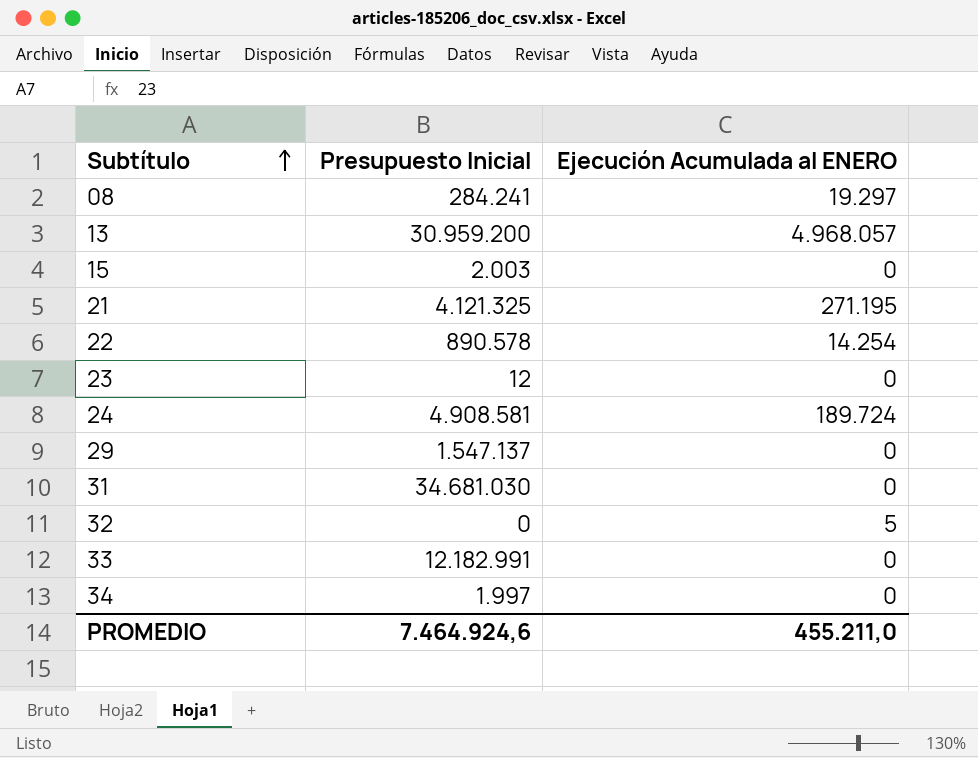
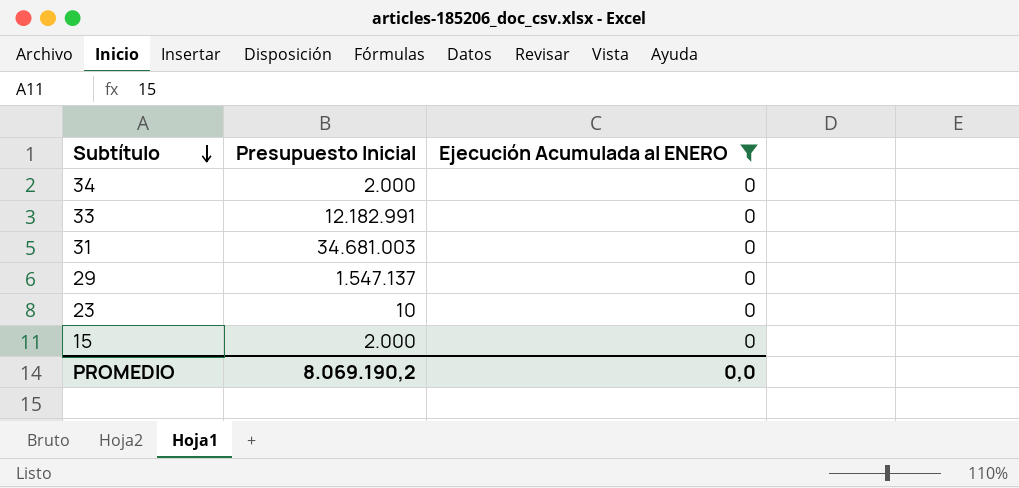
filter: none -> Ejecución Acumulada al ENERO = 0
row order: Subtítulo ascending -> Subtítulo descending
34 | Presupuesto Inicial: 1.997 -> 2.000
31 | Presupuesto Inicial: 34.681.030 -> 34.681.003
23 | Presupuesto Inicial: 12 -> 10
15 | Presupuesto Inicial: 2.003 -> 2.000
PROMEDIO | Presupuesto Inicial: 7.464.924,6 -> 8.069.190,2
PROMEDIO | Ejecución Acumulada al ENERO: 455.211,0 -> 0,0

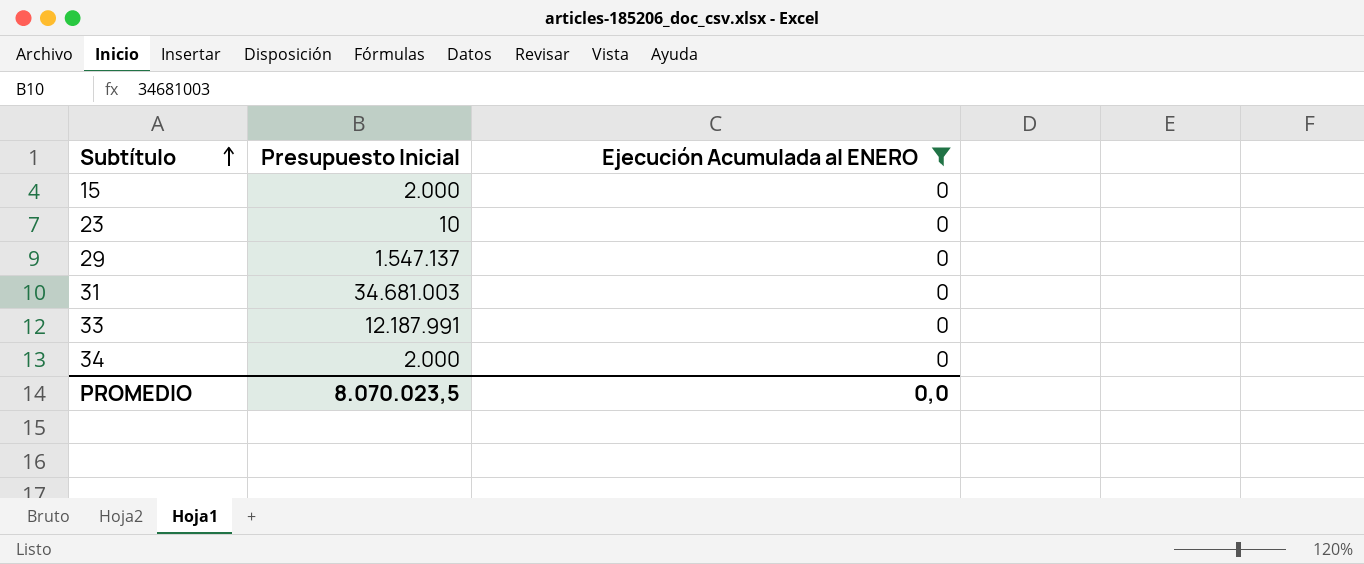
row order: Subtítulo descending -> Subtítulo ascending
33 | Presupuesto Inicial: 12.182.991 -> 12.187.991
PROMEDIO | Presupuesto Inicial: 8.069.190,2 -> 8.070.023,5

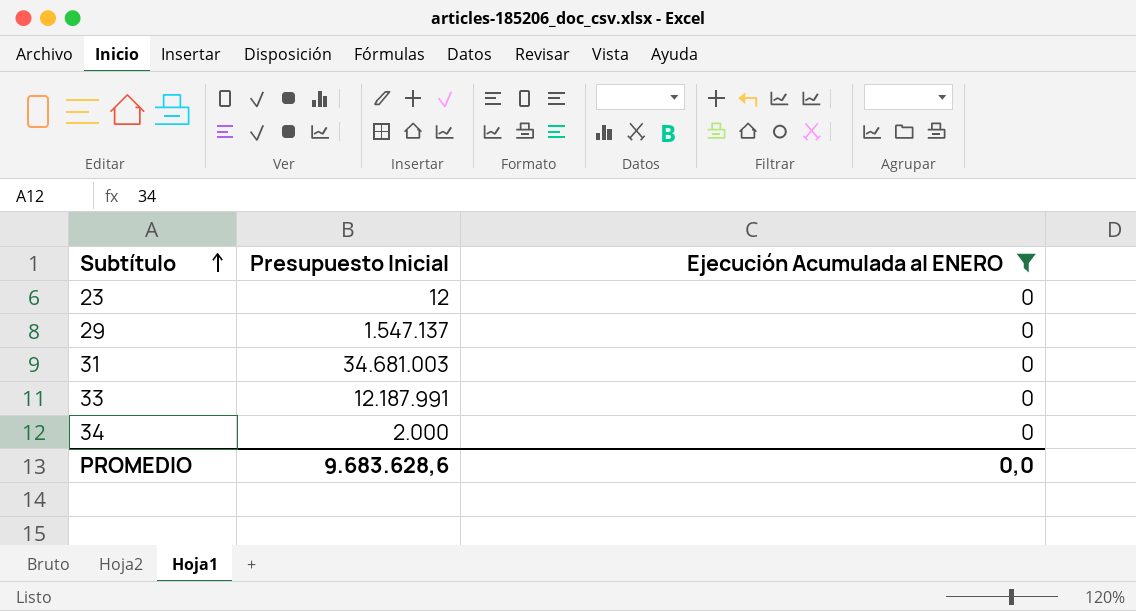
row 15: 2.000 | 0 -> none
23 | Presupuesto Inicial: 10 -> 12
PROMEDIO | Presupuesto Inicial: 8.070.023,5 -> 9.683.628,6

